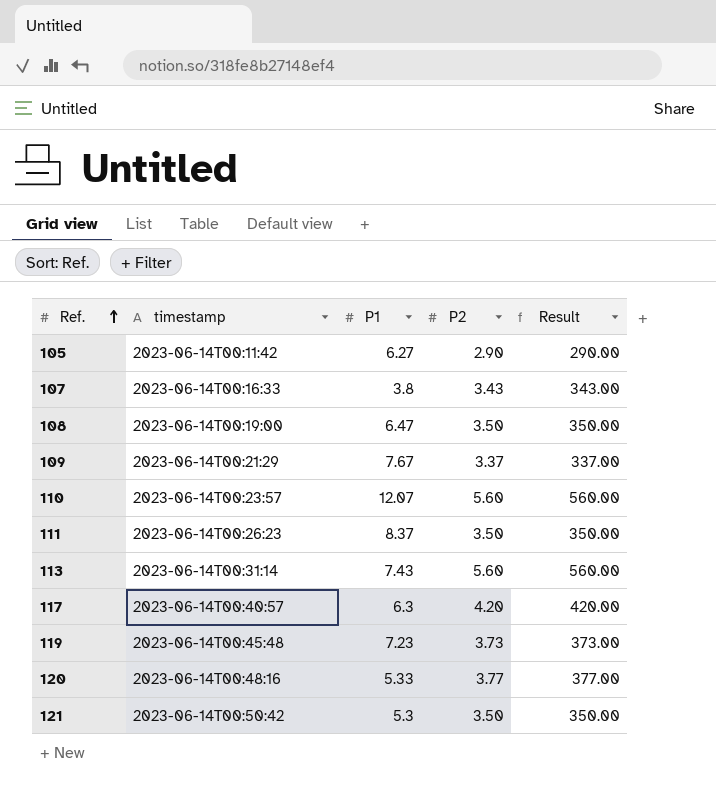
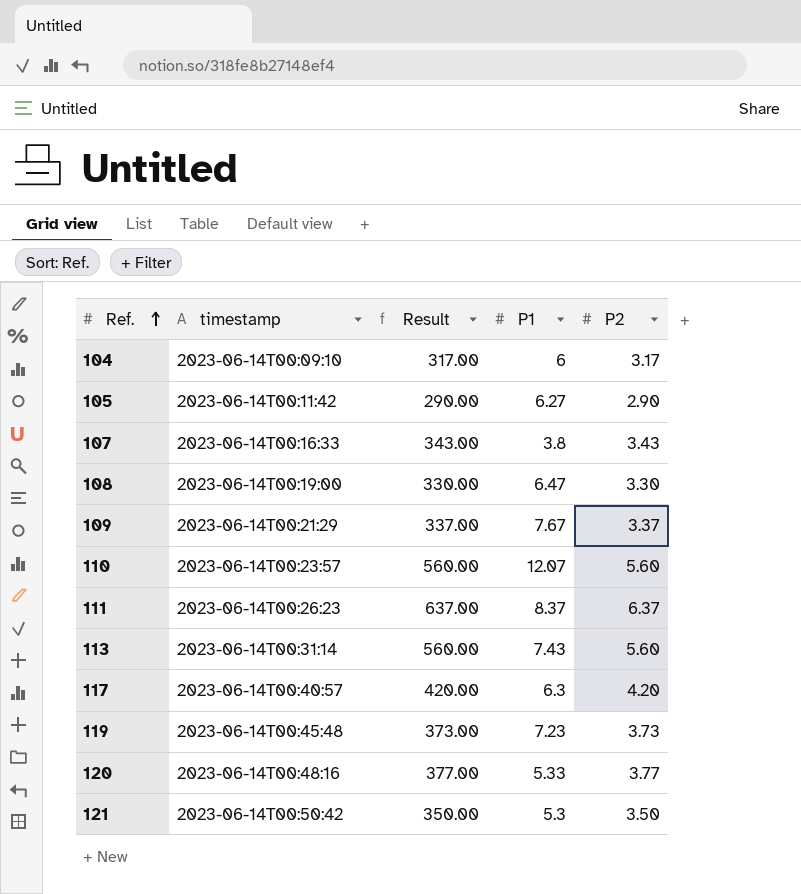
column Result | position: 5 -> 3
row 104: none -> 2023-06-14T00:09:10 | 317.00 | 6 | 3.17
108 | Result: 350.00 -> 330.00
108 | P2: 3.50 -> 3.30
111 | Result: 350.00 -> 637.00
111 | P2: 3.50 -> 6.37

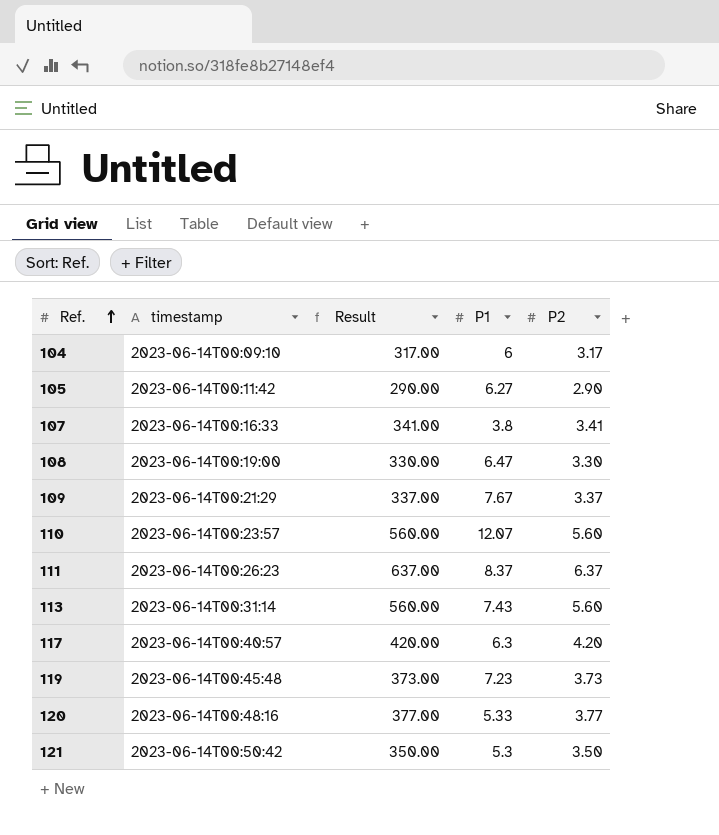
107 | Result: 343.00 -> 341.00
107 | P2: 3.43 -> 3.41

